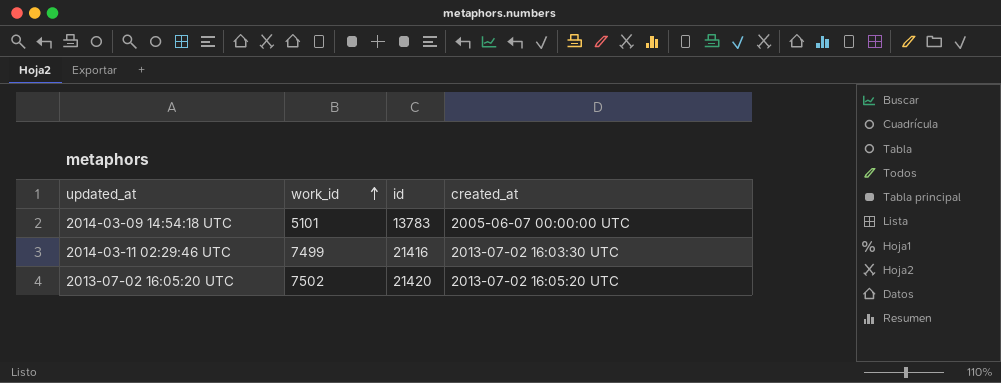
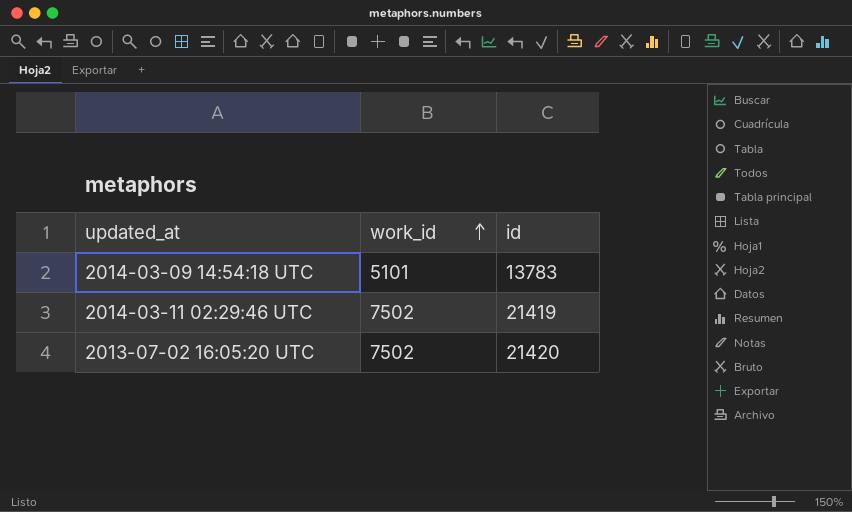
column created_at | position: 4 -> none
2014-03-11 02:29:46 UTC | work_id: 7499 -> 7502
2014-03-11 02:29:46 UTC | id: 21416 -> 21419

